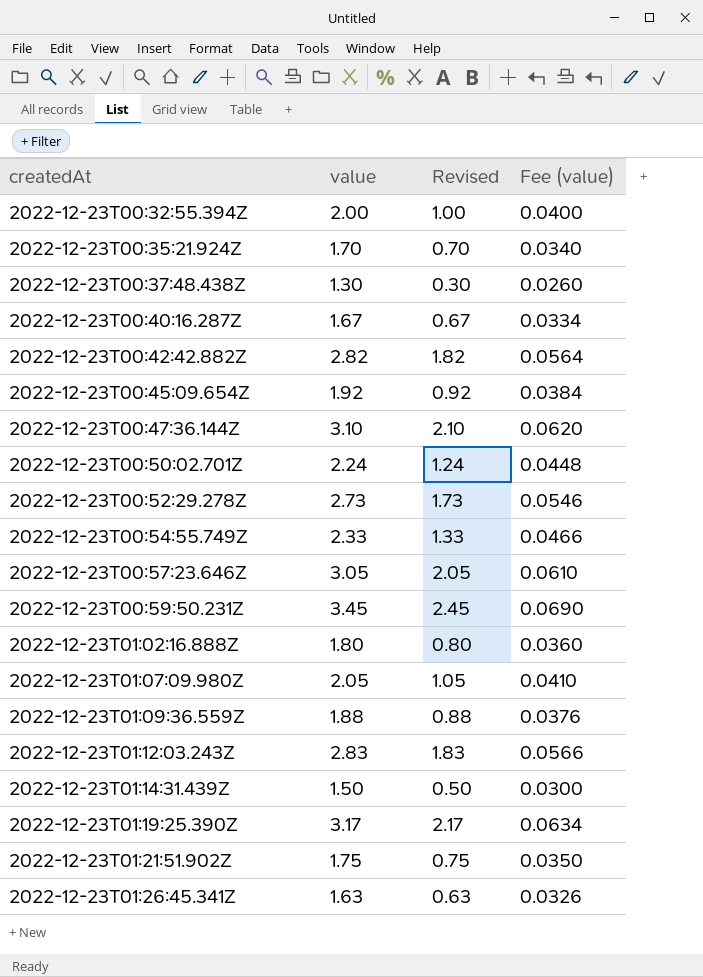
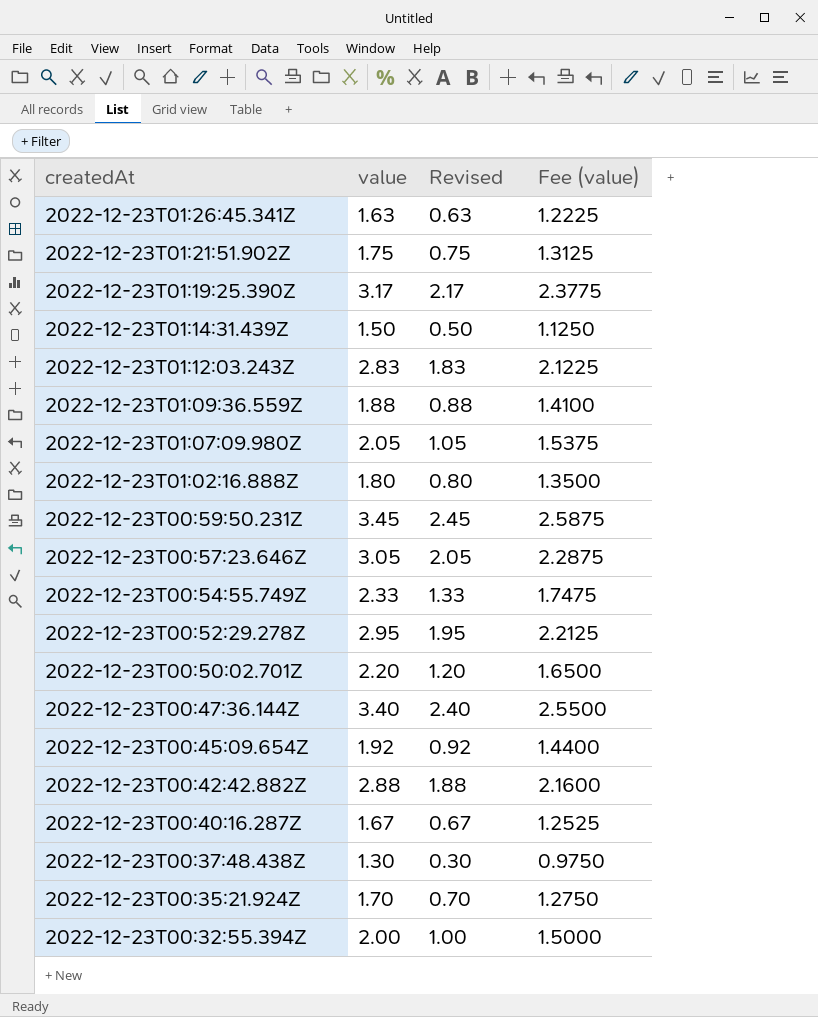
row order: createdAt ascending -> createdAt descending
column Fee (value) | formula: [value] * 0.02 -> [value] * 0.75
2022-12-23T00:52:29.278Z | value: 2.73 -> 2.95
2022-12-23T00:52:29.278Z | Revised: 1.73 -> 1.95
2022-12-23T00:50:02.701Z | value: 2.24 -> 2.20
2022-12-23T00:50:02.701Z | Revised: 1.24 -> 1.20
2022-12-23T00:47:36.144Z | value: 3.10 -> 3.40
2022-12-23T00:47:36.144Z | Revised: 2.10 -> 2.40
2022-12-23T00:42:42.882Z | value: 2.82 -> 2.88
2022-12-23T00:42:42.882Z | Revised: 1.82 -> 1.88

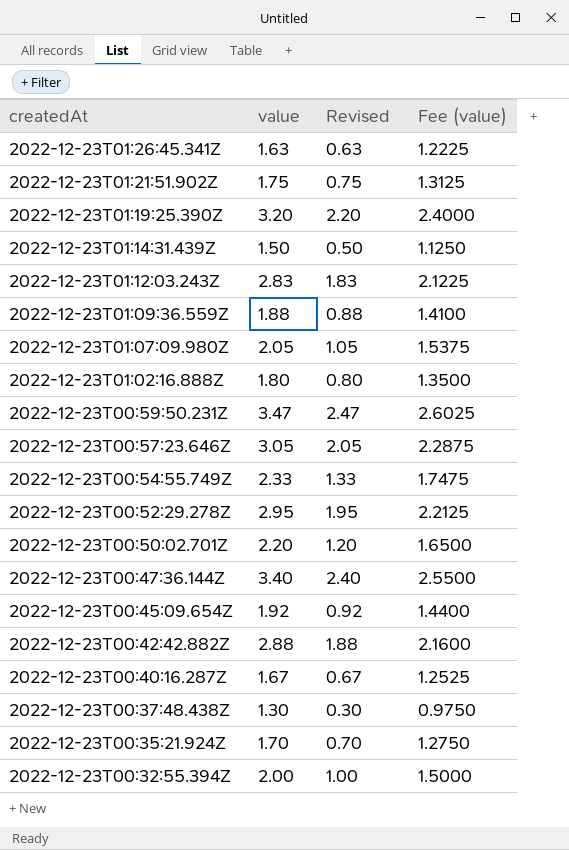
2022-12-23T01:19:25.390Z | value: 3.17 -> 3.20
2022-12-23T01:19:25.390Z | Revised: 2.17 -> 2.20
2022-12-23T01:19:25.390Z | Fee (value): 2.3775 -> 2.4000
2022-12-23T00:59:50.231Z | value: 3.45 -> 3.47
2022-12-23T00:59:50.231Z | Revised: 2.45 -> 2.47
2022-12-23T00:59:50.231Z | Fee (value): 2.5875 -> 2.6025

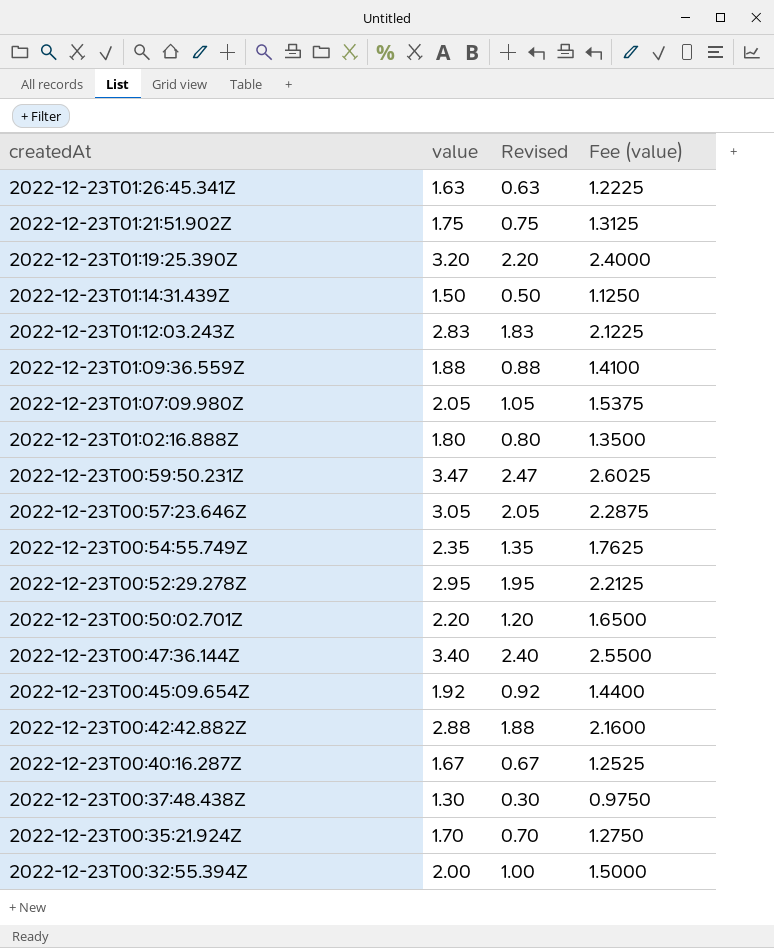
2022-12-23T00:54:55.749Z | value: 2.33 -> 2.35
2022-12-23T00:54:55.749Z | Revised: 1.33 -> 1.35
2022-12-23T00:54:55.749Z | Fee (value): 1.7475 -> 1.7625

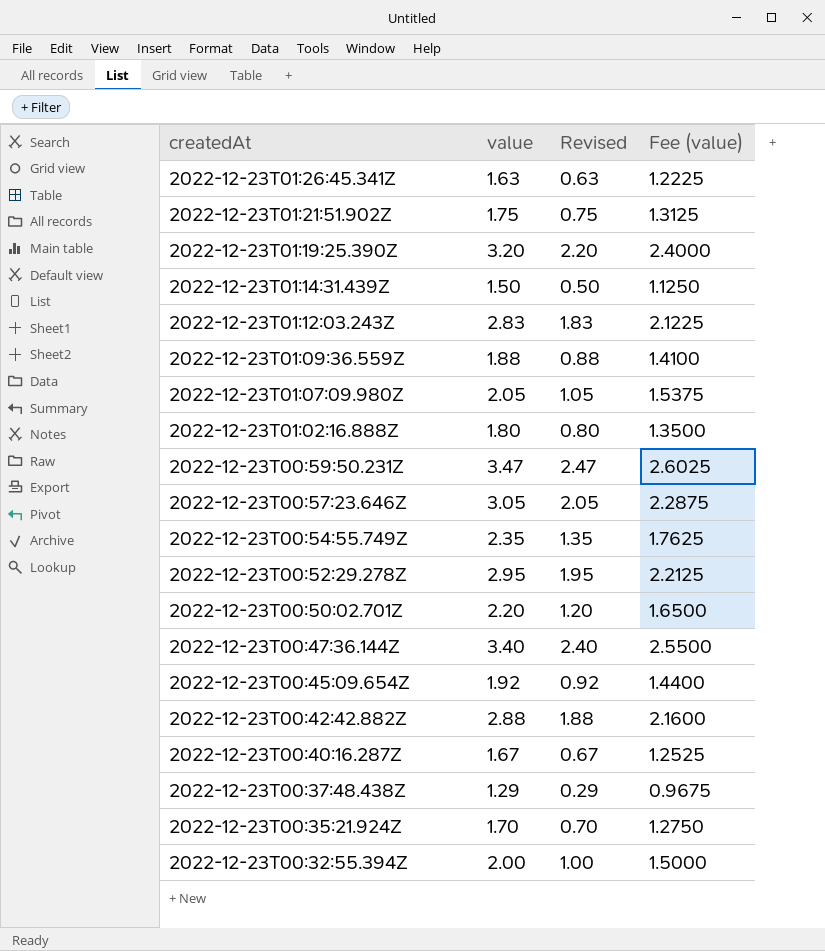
2022-12-23T00:37:48.438Z | value: 1.30 -> 1.29
2022-12-23T00:37:48.438Z | Revised: 0.30 -> 0.29
2022-12-23T00:37:48.438Z | Fee (value): 0.9750 -> 0.9675

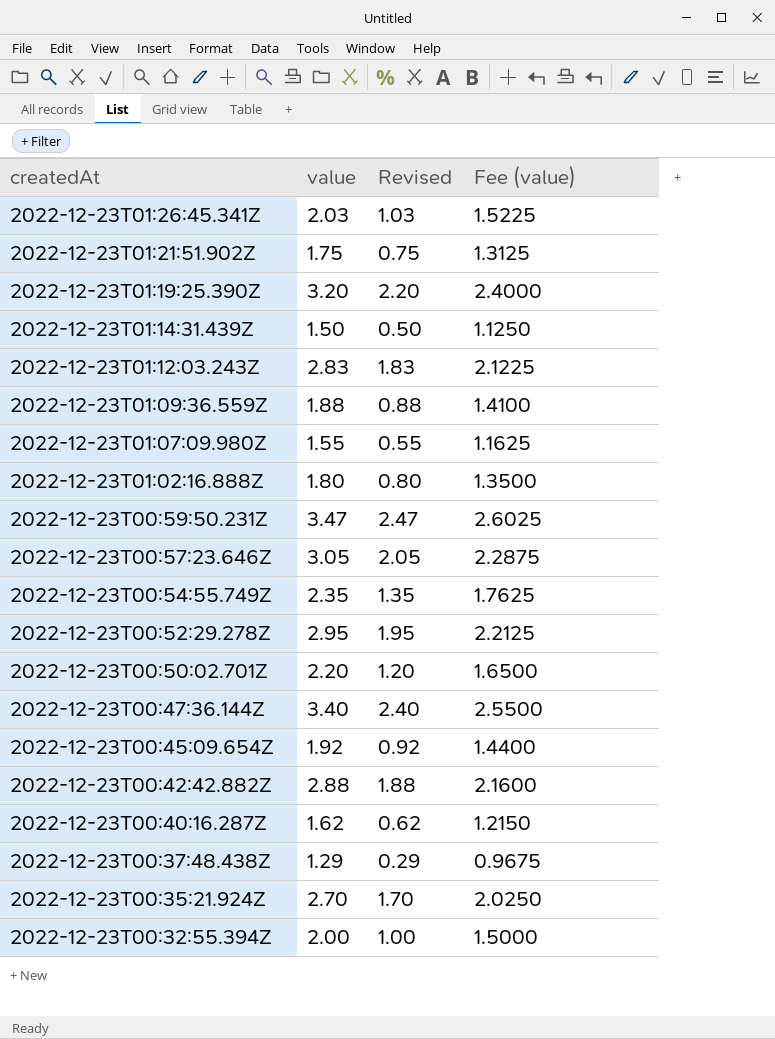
2022-12-23T01:26:45.341Z | value: 1.63 -> 2.03
2022-12-23T01:26:45.341Z | Revised: 0.63 -> 1.03
2022-12-23T01:26:45.341Z | Fee (value): 1.2225 -> 1.5225
2022-12-23T01:07:09.980Z | value: 2.05 -> 1.55
2022-12-23T01:07:09.980Z | Revised: 1.05 -> 0.55
2022-12-23T01:07:09.980Z | Fee (value): 1.5375 -> 1.1625
2022-12-23T00:40:16.287Z | value: 1.67 -> 1.62
2022-12-23T00:40:16.287Z | Revised: 0.67 -> 0.62
2022-12-23T00:40:16.287Z | Fee (value): 1.2525 -> 1.2150
2022-12-23T00:35:21.924Z | value: 1.70 -> 2.70
2022-12-23T00:35:21.924Z | Revised: 0.70 -> 1.70
2022-12-23T00:35:21.924Z | Fee (value): 1.2750 -> 2.0250

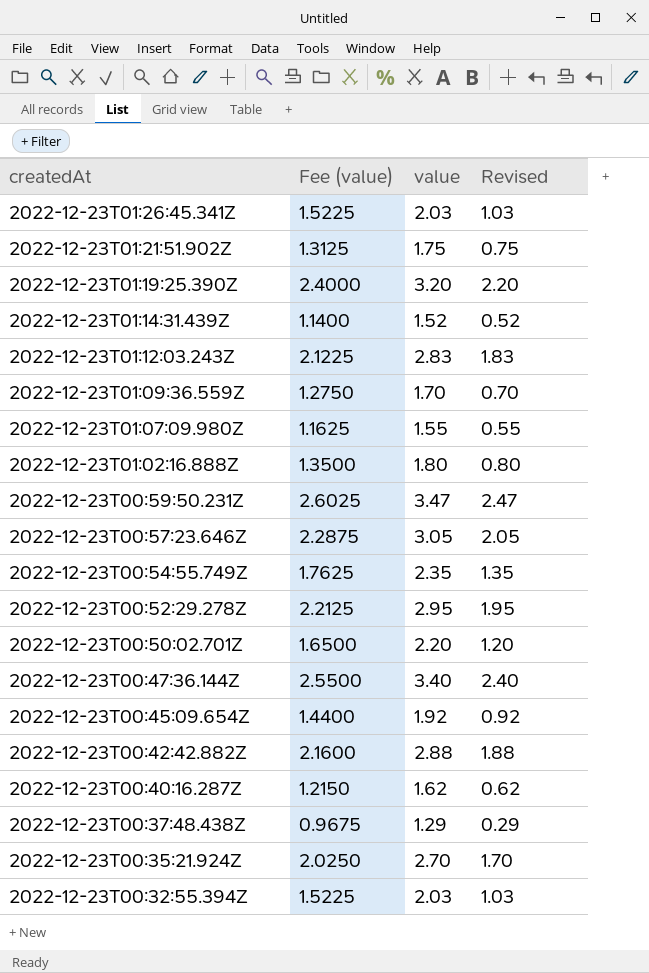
column Fee (value) | position: 4 -> 2
2022-12-23T01:14:31.439Z | Fee (value): 1.1250 -> 1.1400
2022-12-23T01:14:31.439Z | value: 1.50 -> 1.52
2022-12-23T01:14:31.439Z | Revised: 0.50 -> 0.52
2022-12-23T01:09:36.559Z | Fee (value): 1.4100 -> 1.2750
2022-12-23T01:09:36.559Z | value: 1.88 -> 1.70
2022-12-23T01:09:36.559Z | Revised: 0.88 -> 0.70
2022-12-23T00:32:55.394Z | Fee (value): 1.5000 -> 1.5225
2022-12-23T00:32:55.394Z | value: 2.00 -> 2.03
2022-12-23T00:32:55.394Z | Revised: 1.00 -> 1.03

